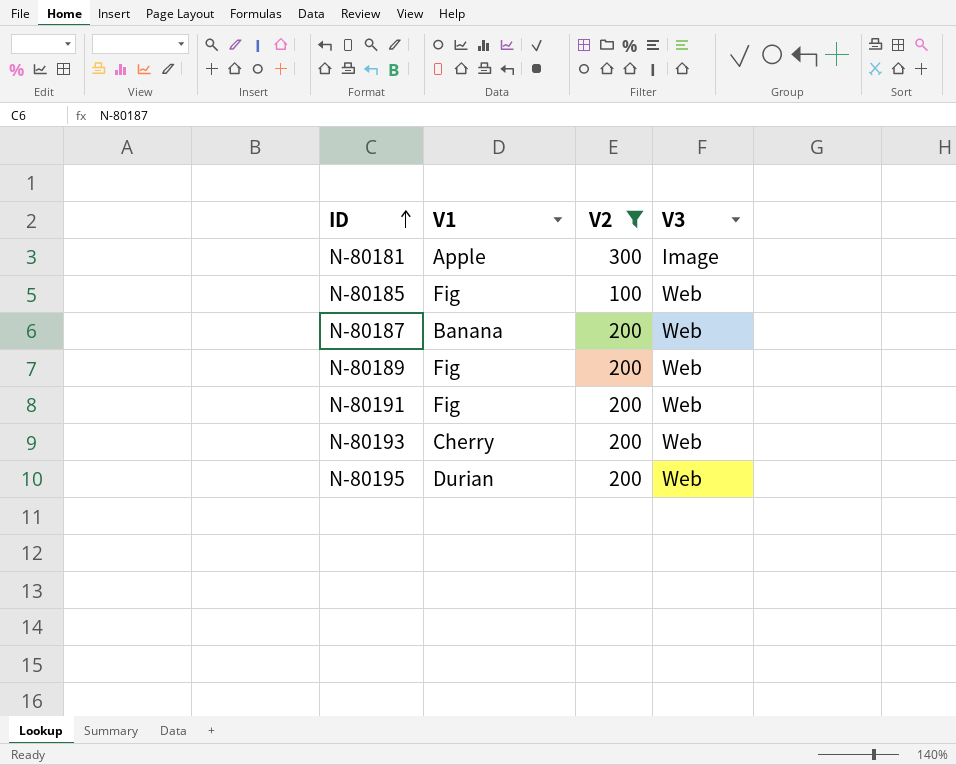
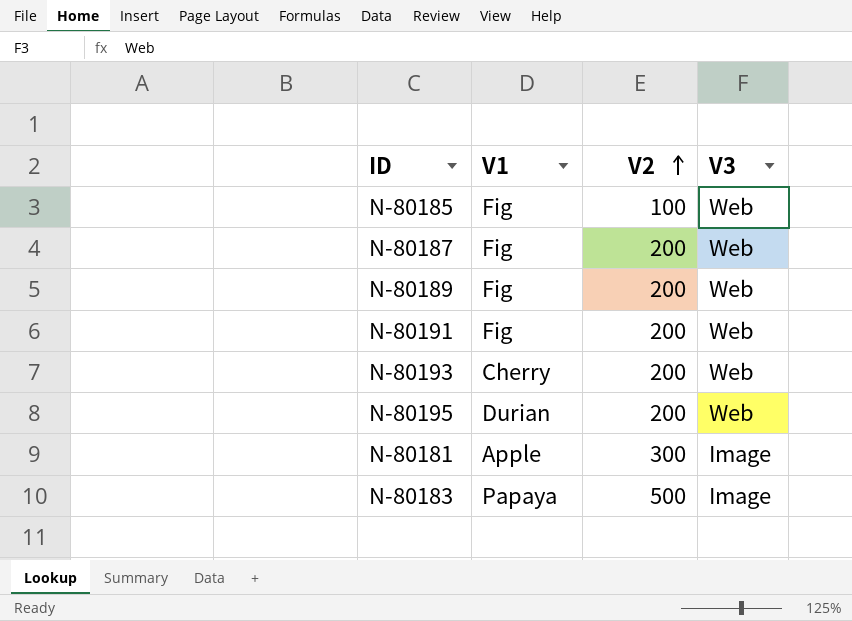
filter: V2 != 500 -> none
row order: ID ascending -> V2 ascending
N-80187 | V1: Banana -> Fig

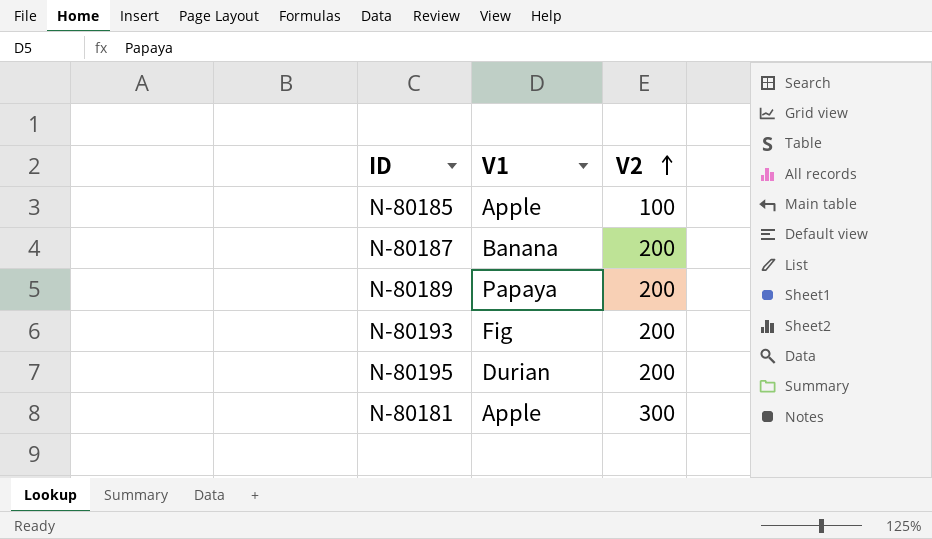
column V3 | position: 4 -> none
row N-80191: Fig | 200 | Web -> none
row N-80183: Papaya | 500 | Image -> none
N-80185 | V1: Fig -> Apple
N-80187 | V1: Fig -> Banana
N-80189 | V1: Fig -> Papaya
N-80193 | V1: Cherry -> Fig

